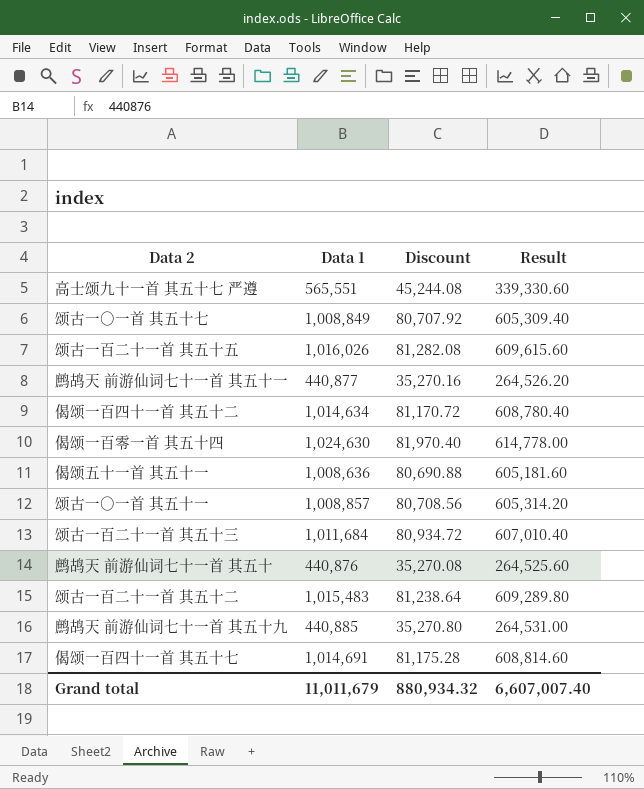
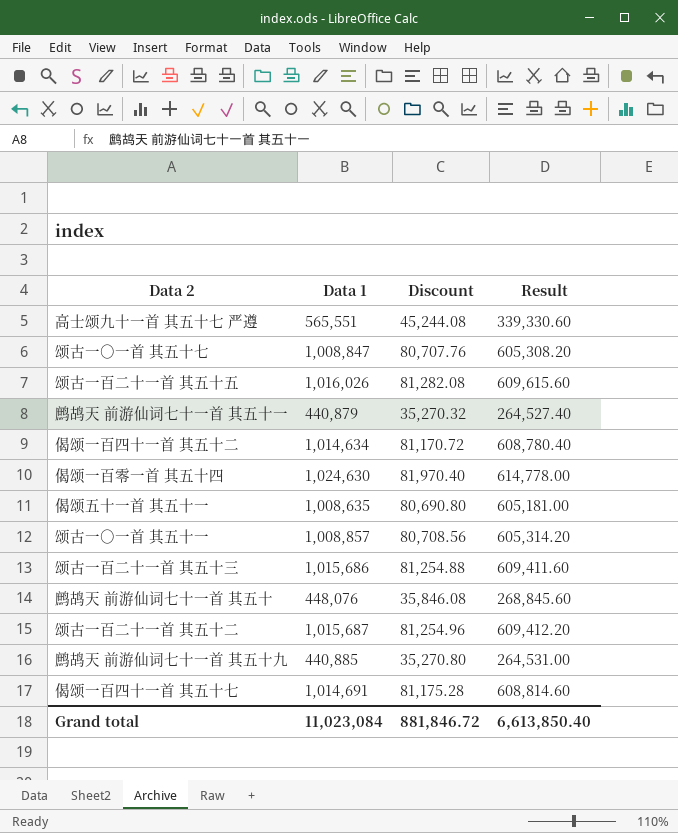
颂古一○一首 其五十七 | Data 1: 1,008,849 -> 1,008,847
颂古一○一首 其五十七 | Discount: 80,707.92 -> 80,707.76
颂古一○一首 其五十七 | Result: 605,309.40 -> 605,308.20
鹧鸪天 前游仙词七十一首 其五十一 | Data 1: 440,877 -> 440,879
鹧鸪天 前游仙词七十一首 其五十一 | Discount: 35,270.16 -> 35,270.32
鹧鸪天 前游仙词七十一首 其五十一 | Result: 264,526.20 -> 264,527.40
偈颂五十一首 其五十一 | Data 1: 1,008,636 -> 1,008,635
偈颂五十一首 其五十一 | Discount: 80,690.88 -> 80,690.80
偈颂五十一首 其五十一 | Result: 605,181.60 -> 605,181.00
颂古一百二十一首 其五十三 | Data 1: 1,011,684 -> 1,015,686
颂古一百二十一首 其五十三 | Discount: 80,934.72 -> 81,254.88
颂古一百二十一首 其五十三 | Result: 607,010.40 -> 609,411.60
鹧鸪天 前游仙词七十一首 其五十 | Data 1: 440,876 -> 448,076
鹧鸪天 前游仙词七十一首 其五十 | Discount: 35,270.08 -> 35,846.08
鹧鸪天 前游仙词七十一首 其五十 | Result: 264,525.60 -> 268,845.60
颂古一百二十一首 其五十二 | Data 1: 1,015,483 -> 1,015,687
颂古一百二十一首 其五十二 | Discount: 81,238.64 -> 81,254.96
颂古一百二十一首 其五十二 | Result: 609,289.80 -> 609,412.20
Grand total | Data 1: 11,011,679 -> 11,023,084
Grand total | Discount: 880,934.32 -> 881,846.72
Grand total | Result: 6,607,007.40 -> 6,613,850.40

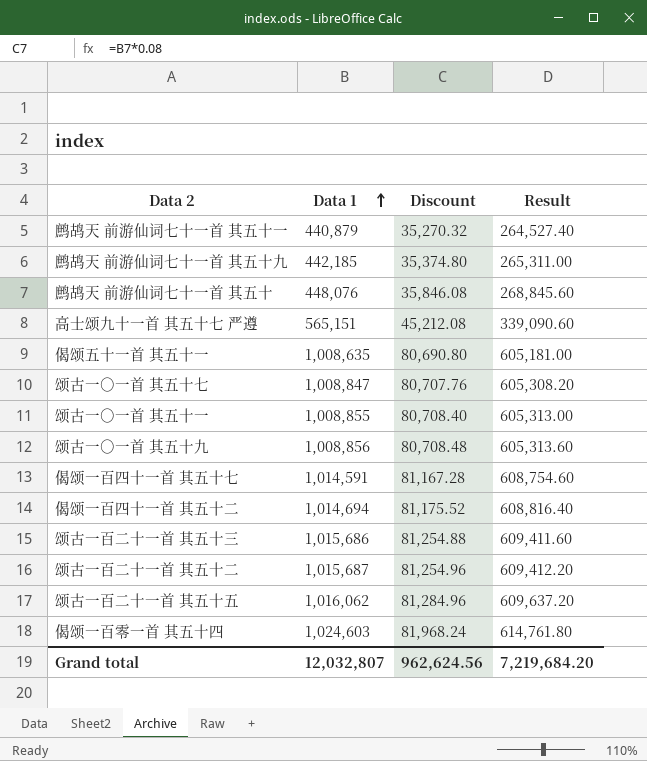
row order: none -> Data 1 ascending
鹧鸪天 前游仙词七十一首 其五十九 | Data 1: 440,885 -> 442,185
鹧鸪天 前游仙词七十一首 其五十九 | Discount: 35,270.80 -> 35,374.80
鹧鸪天 前游仙词七十一首 其五十九 | Result: 264,531.00 -> 265,311.00
高士颂九十一首 其五十七 严遵 | Data 1: 565,551 -> 565,151
高士颂九十一首 其五十七 严遵 | Discount: 45,244.08 -> 45,212.08
高士颂九十一首 其五十七 严遵 | Result: 339,330.60 -> 339,090.60
颂古一○一首 其五十一 | Data 1: 1,008,857 -> 1,008,855
颂古一○一首 其五十一 | Discount: 80,708.56 -> 80,708.40
颂古一○一首 其五十一 | Result: 605,314.20 -> 605,313.00
row 颂古一○一首 其五十九: none -> 1,008,856 | 80,708.48 | 605,313.60
偈颂一百四十一首 其五十七 | Data 1: 1,014,691 -> 1,014,591
偈颂一百四十一首 其五十七 | Discount: 81,175.28 -> 81,167.28
偈颂一百四十一首 其五十七 | Result: 608,814.60 -> 608,754.60
偈颂一百四十一首 其五十二 | Data 1: 1,014,634 -> 1,014,694
偈颂一百四十一首 其五十二 | Discount: 81,170.72 -> 81,175.52
偈颂一百四十一首 其五十二 | Result: 608,780.40 -> 608,816.40
颂古一百二十一首 其五十五 | Data 1: 1,016,026 -> 1,016,062
颂古一百二十一首 其五十五 | Discount: 81,282.08 -> 81,284.96
颂古一百二十一首 其五十五 | Result: 609,615.60 -> 609,637.20
偈颂一百零一首 其五十四 | Data 1: 1,024,630 -> 1,024,603
偈颂一百零一首 其五十四 | Discount: 81,970.40 -> 81,968.24
偈颂一百零一首 其五十四 | Result: 614,778.00 -> 614,761.80
Grand total | Data 1: 11,023,084 -> 12,032,807
Grand total | Discount: 881,846.72 -> 962,624.56
Grand total | Result: 6,613,850.40 -> 7,219,684.20

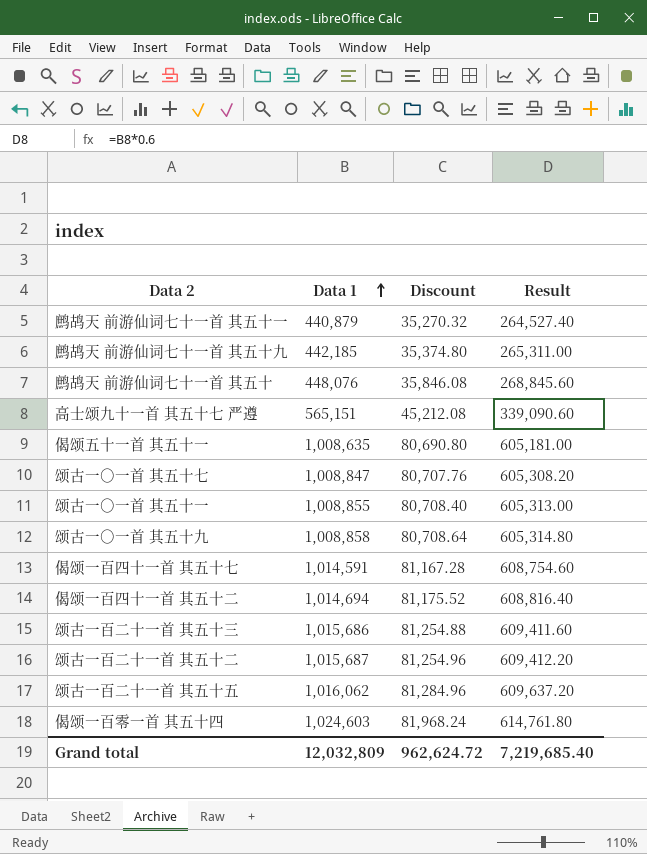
颂古一○一首 其五十九 | Data 1: 1,008,856 -> 1,008,858
颂古一○一首 其五十九 | Discount: 80,708.48 -> 80,708.64
颂古一○一首 其五十九 | Result: 605,313.60 -> 605,314.80
Grand total | Data 1: 12,032,807 -> 12,032,809
Grand total | Discount: 962,624.56 -> 962,624.72
Grand total | Result: 7,219,684.20 -> 7,219,685.40

